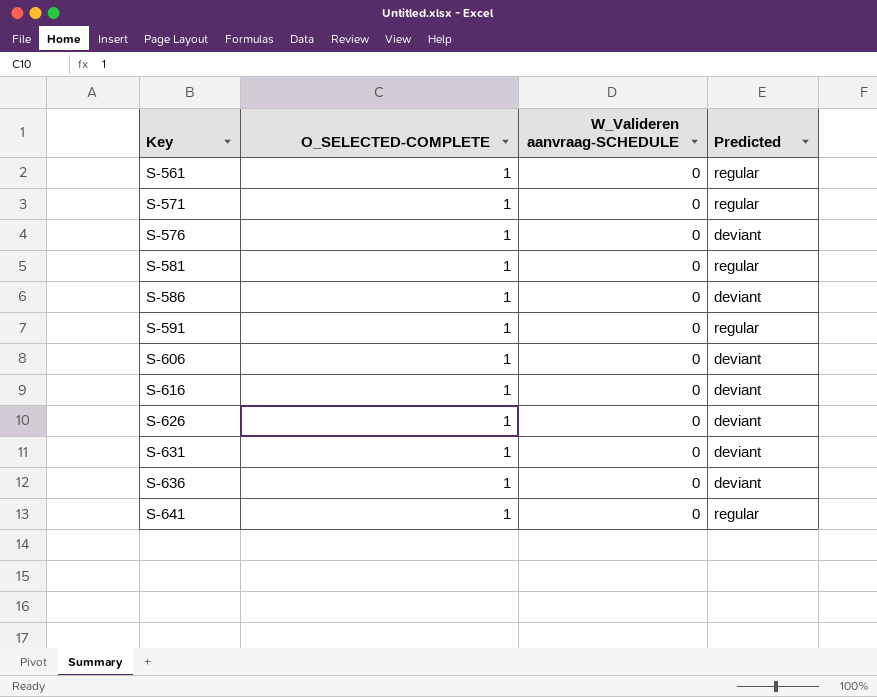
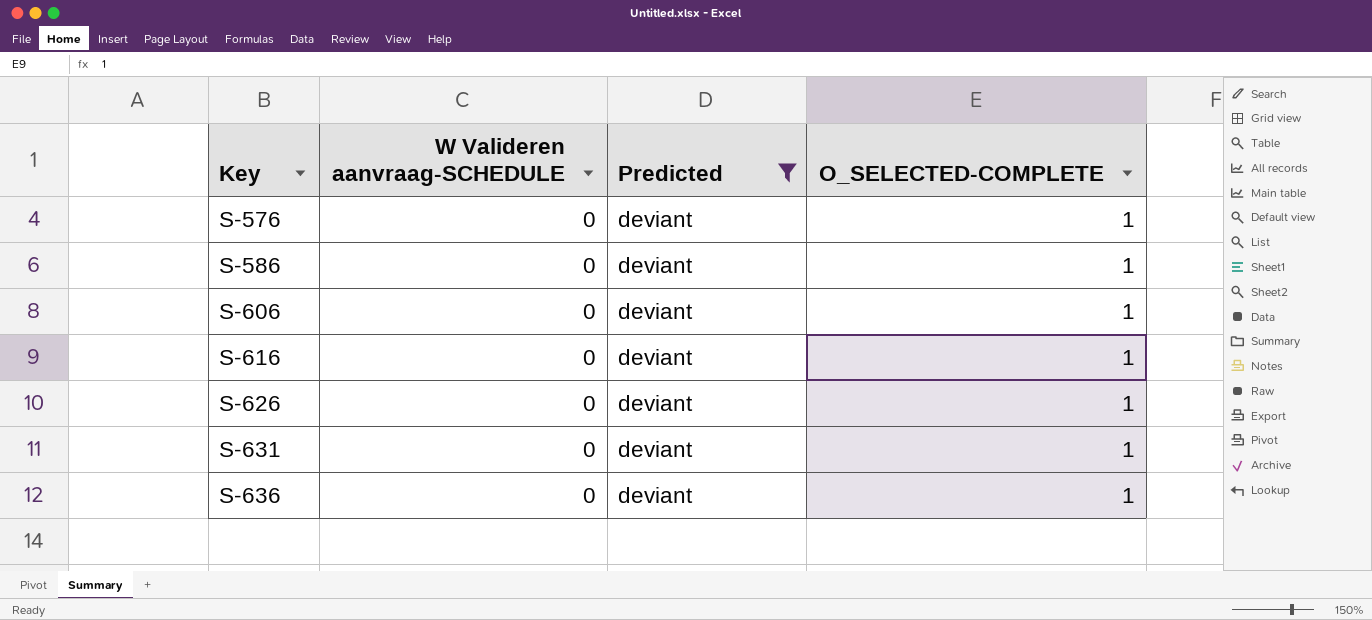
filter: none -> Predicted = deviant
column name: W_Valideren aanvraag-SCHEDULE -> W Valideren aanvraag-SCHEDULE
column O_SELECTED-COMPLETE | position: 2 -> 4

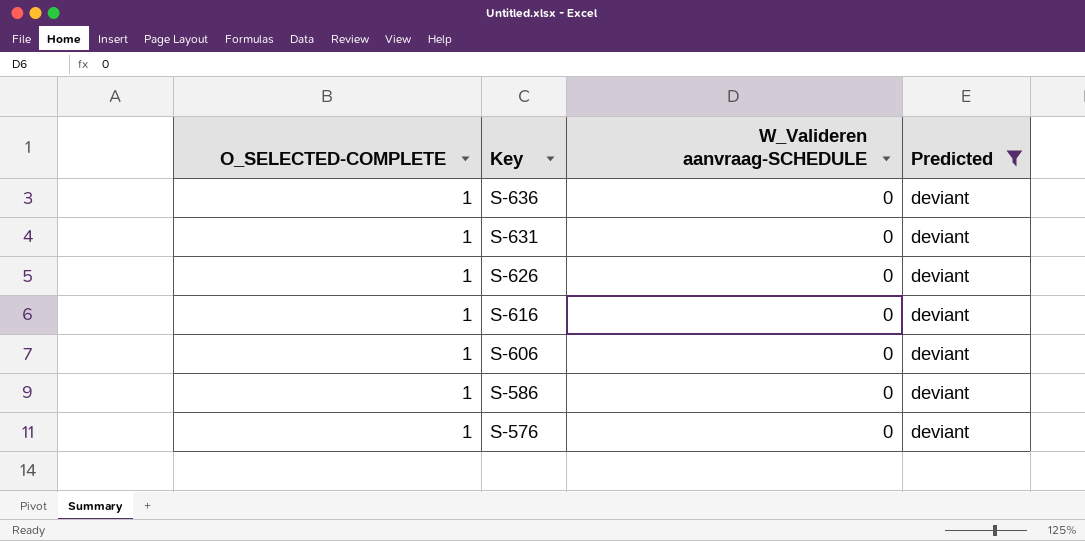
row order: Key ascending -> Key descending
column O_SELECTED-COMPLETE | position: 4 -> 1
column name: W Valideren aanvraag-SCHEDULE -> W_Valideren aanvraag-SCHEDULE

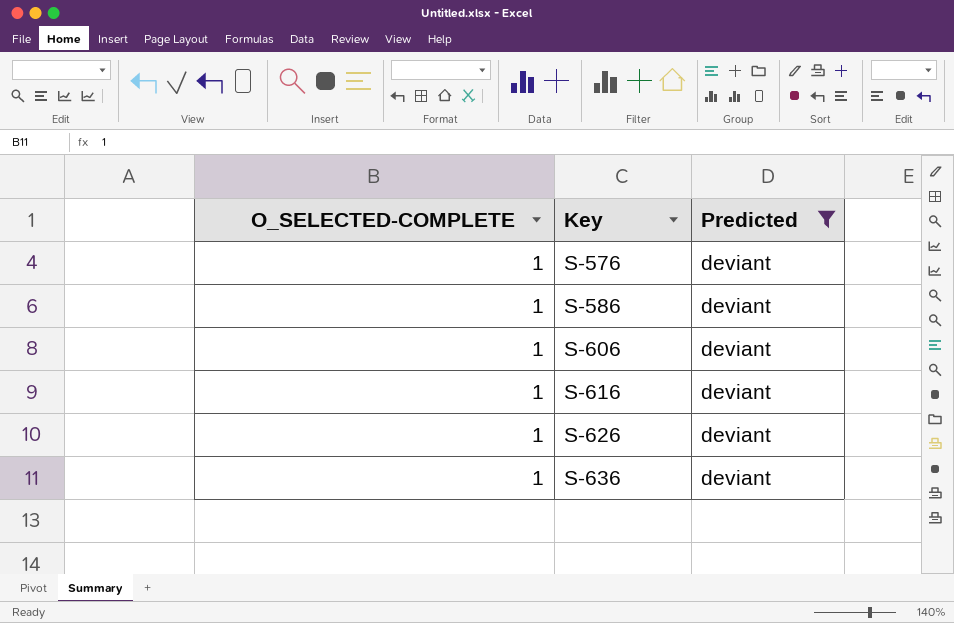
row order: Key descending -> Key ascending
column W_Valideren aanvraag-SCHEDULE | position: 3 -> none
row S-631: 1 | 0 | deviant -> none

